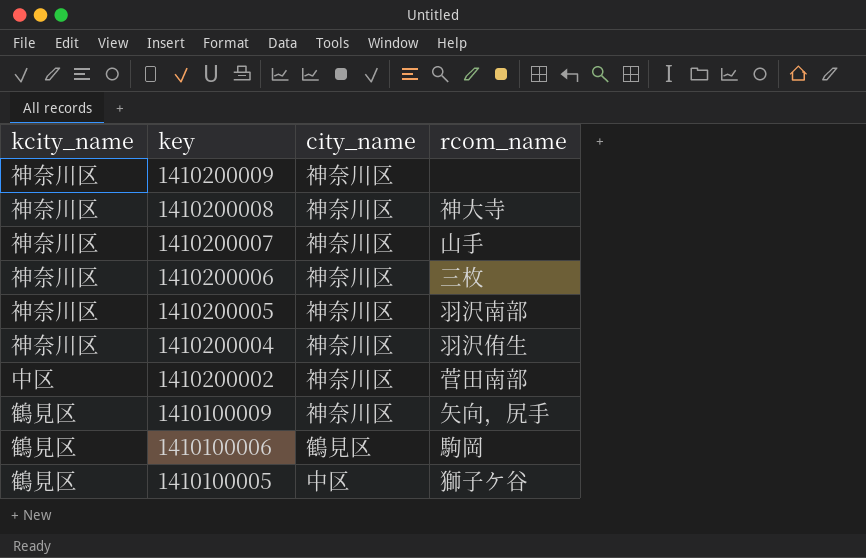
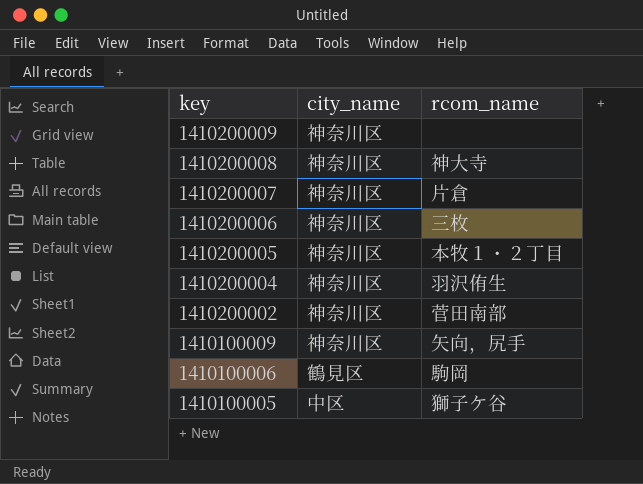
column kcity_name | position: 1 -> none
1410200007 | rcom_name: 山手 -> 片倉
1410200005 | rcom_name: 羽沢南部 -> 本牧１・２丁目

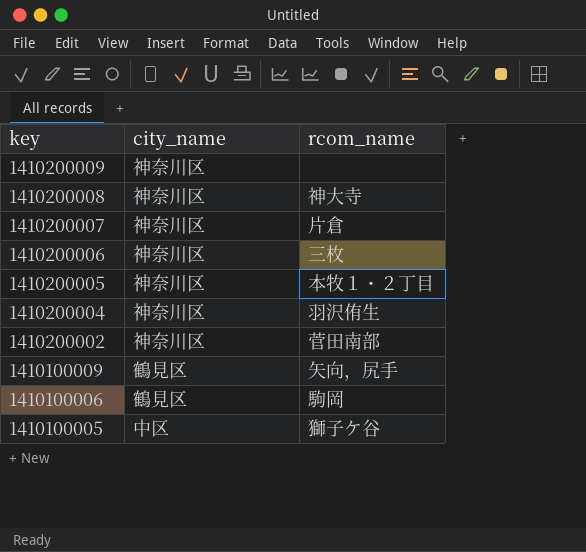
1410100009 | city_name: 神奈川区 -> 鶴見区

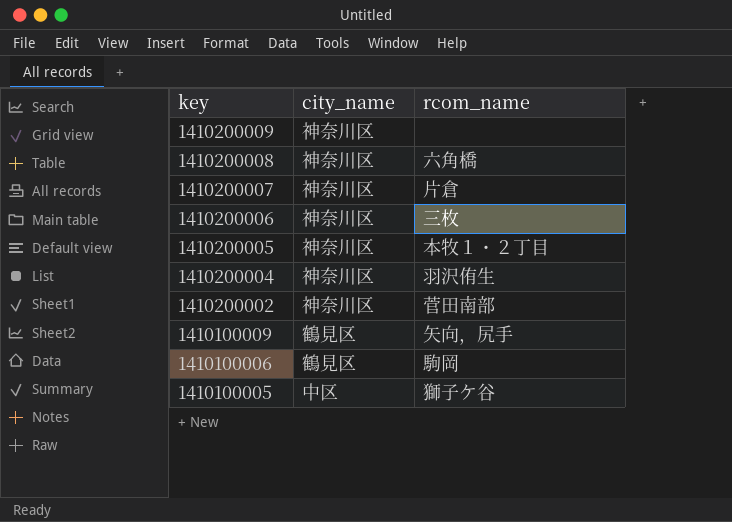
1410200008 | rcom_name: 神大寺 -> 六角橋

